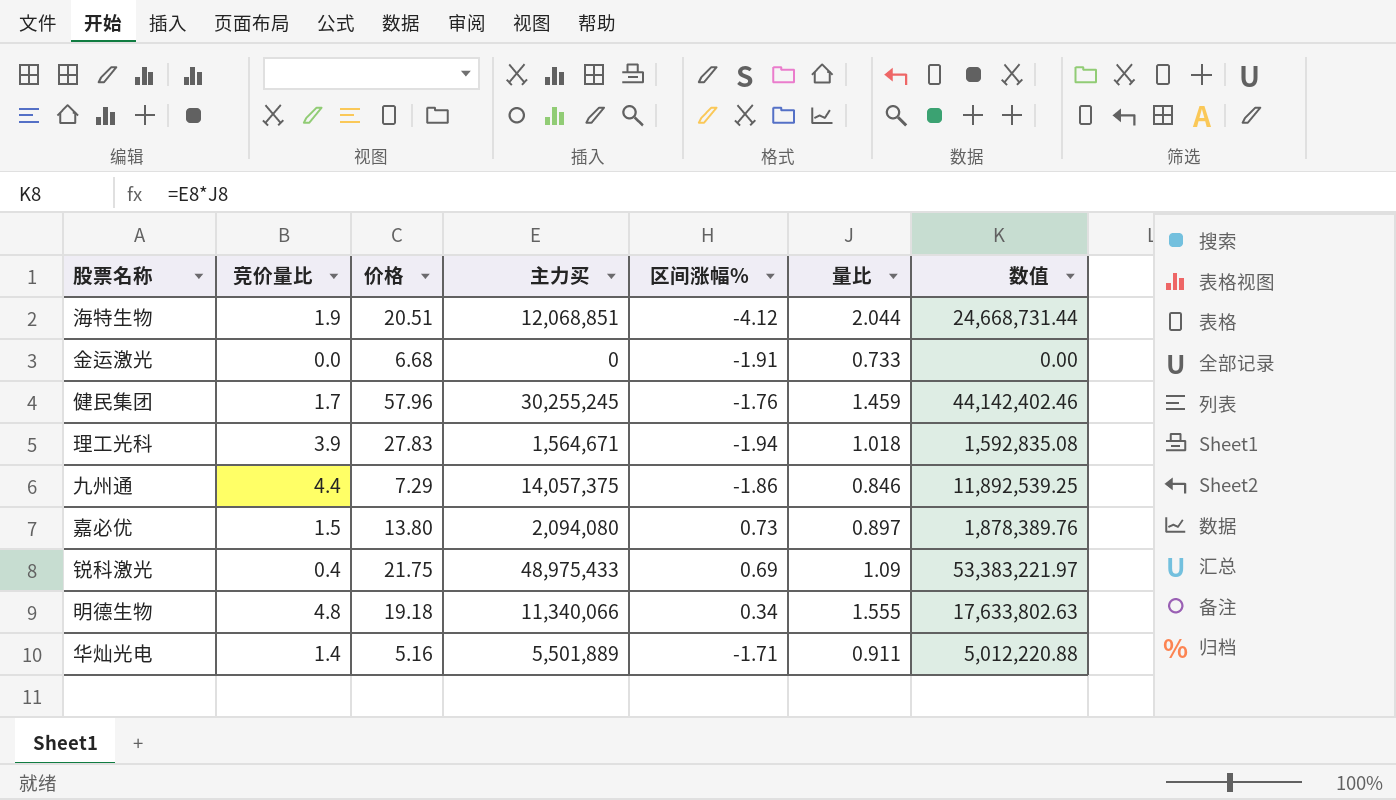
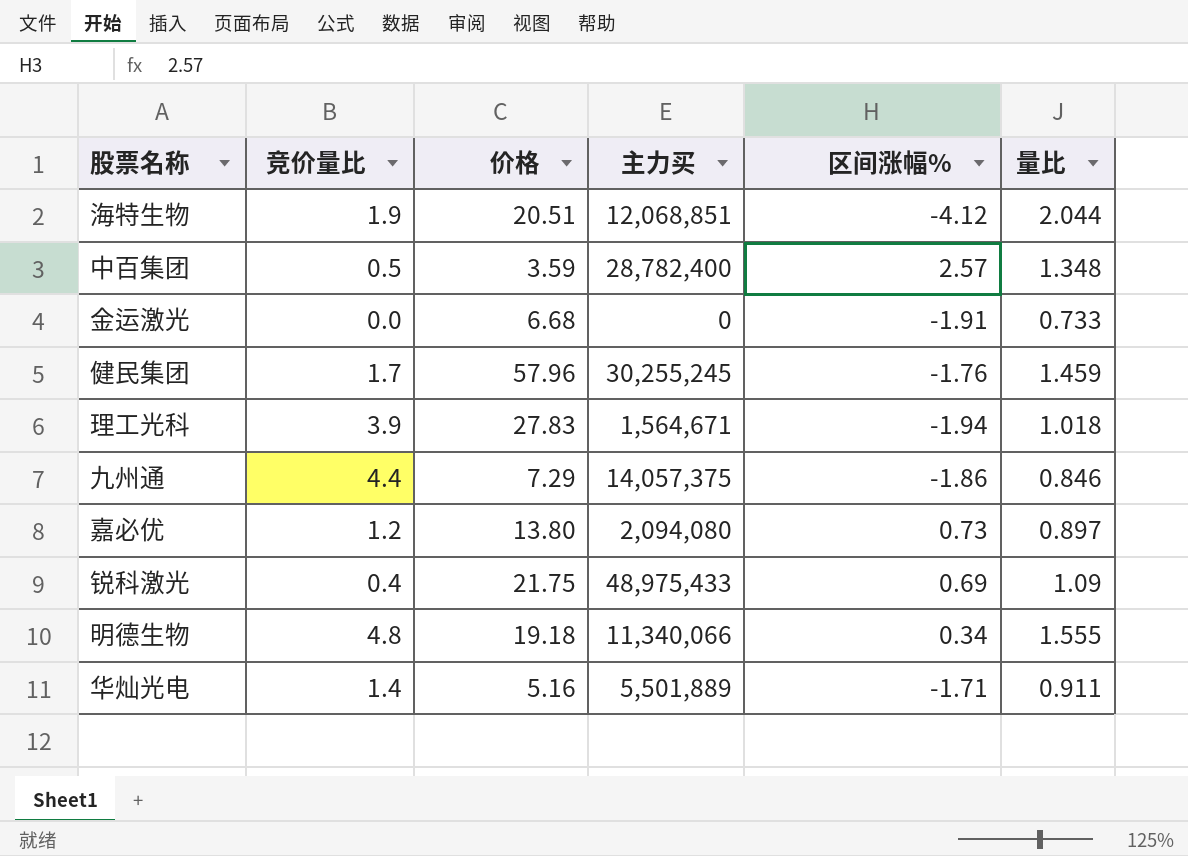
column 数值 | formula: [主力买] * [量比] -> none
row 中百集团: none -> 0.5 | 3.59 | 28,782,400 | 2.57 | 1.348
嘉必优 | 竞价量比: 1.5 -> 1.2

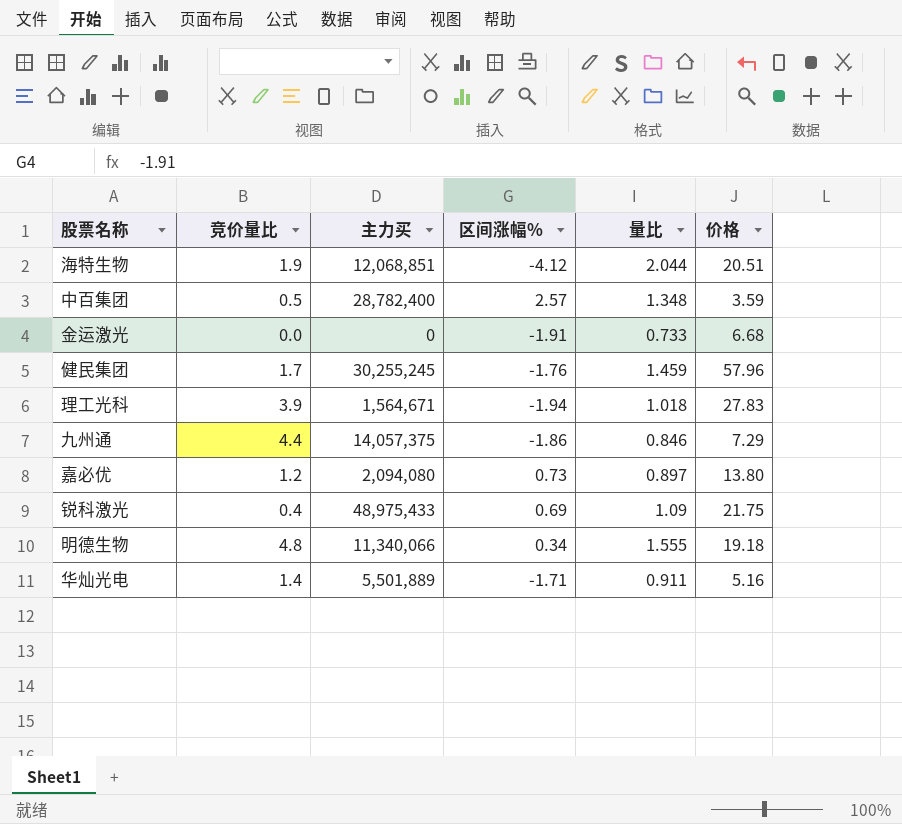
column 价格 | position: 3 -> 6

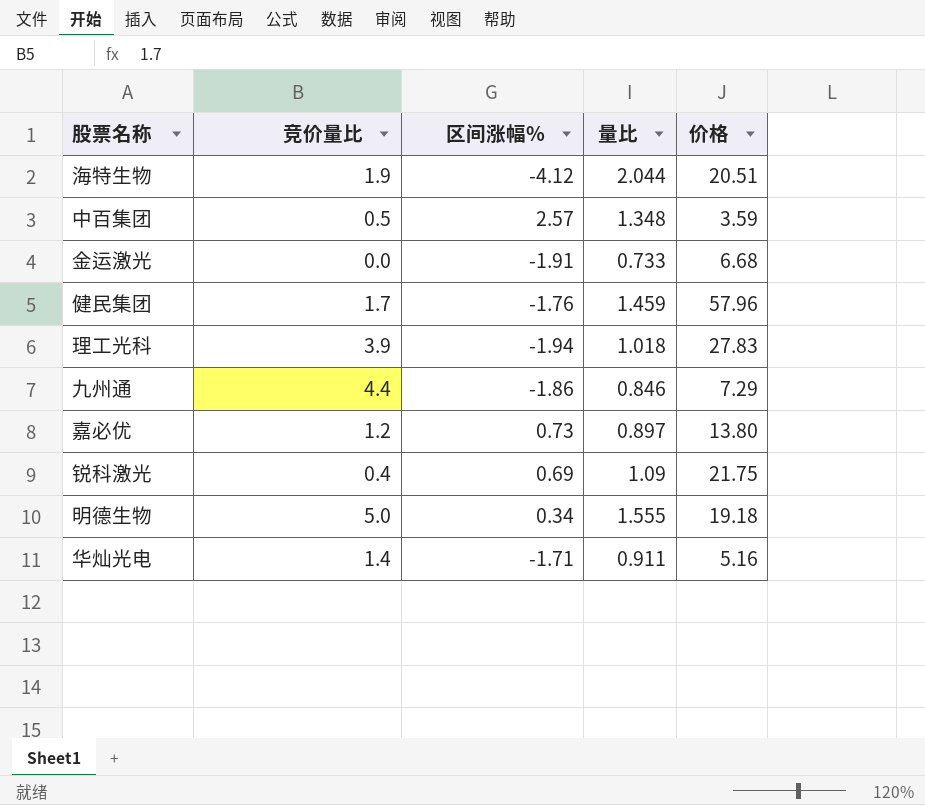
column 主力买 | position: 3 -> none
明德生物 | 竞价量比: 4.8 -> 5.0

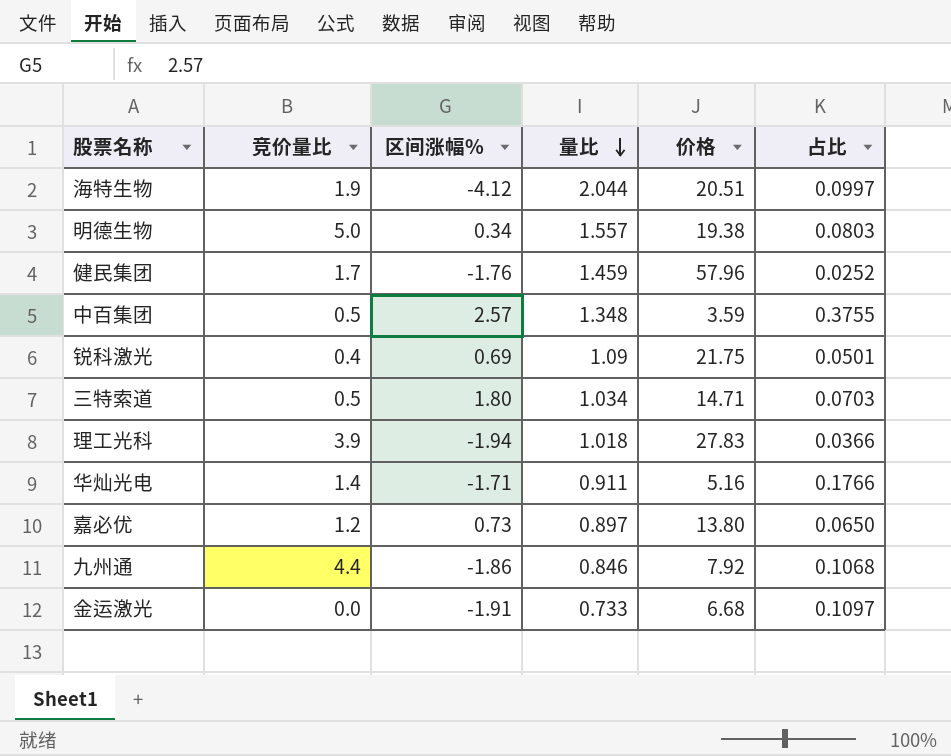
row order: none -> 量比 descending
column 占比 | formula: none -> [量比] / [价格]
明德生物 | 量比: 1.555 -> 1.557
明德生物 | 价格: 19.18 -> 19.38
row 三特索道: none -> 0.5 | 1.80 | 1.034 | 14.71 | 0.0703
九州通 | 价格: 7.29 -> 7.92

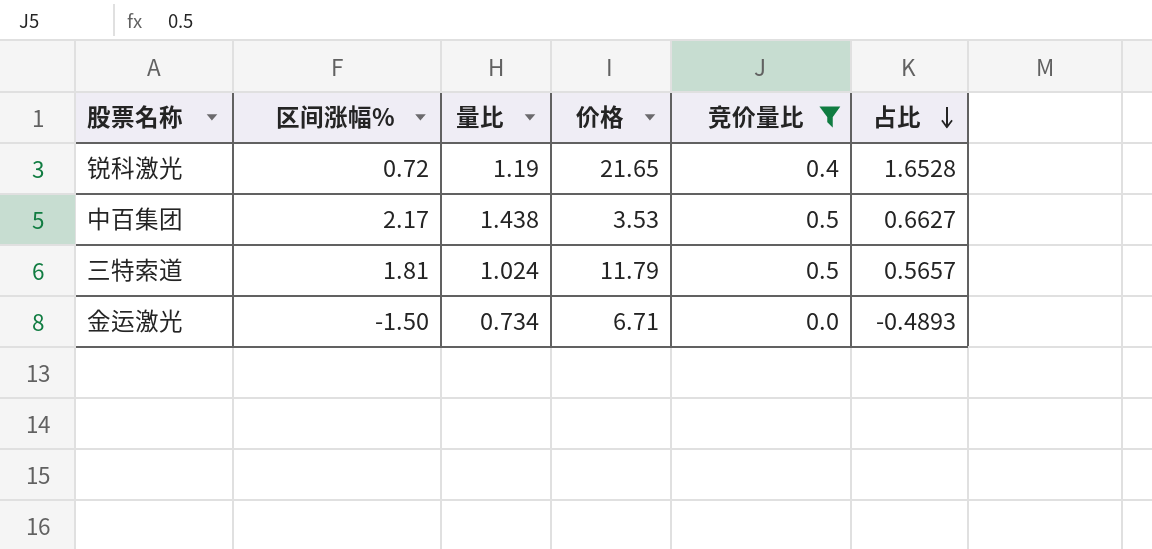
filter: none -> 竞价量比 <= 0.5
row order: 量比 descending -> 占比 descending
column 竞价量比 | position: 2 -> 5
column 占比 | formula: [量比] / [价格] -> [量比] / [区间涨幅%]
锐科激光 | 区间涨幅%: 0.69 -> 0.72
锐科激光 | 量比: 1.09 -> 1.19
锐科激光 | 价格: 21.75 -> 21.65
中百集团 | 区间涨幅%: 2.57 -> 2.17
中百集团 | 量比: 1.348 -> 1.438
中百集团 | 价格: 3.59 -> 3.53
三特索道 | 区间涨幅%: 1.80 -> 1.81
三特索道 | 量比: 1.034 -> 1.024
三特索道 | 价格: 14.71 -> 11.79
金运激光 | 区间涨幅%: -1.91 -> -1.50
金运激光 | 量比: 0.733 -> 0.734
金运激光 | 价格: 6.68 -> 6.71

